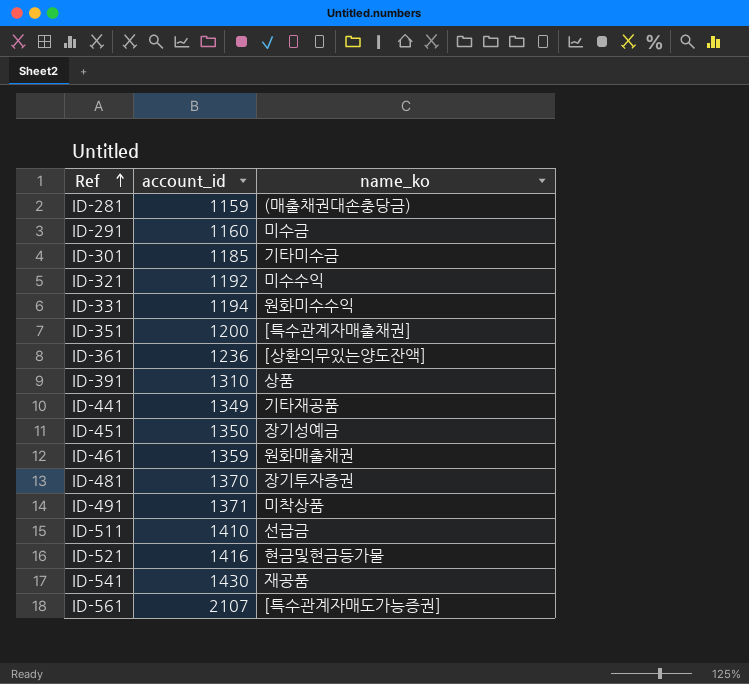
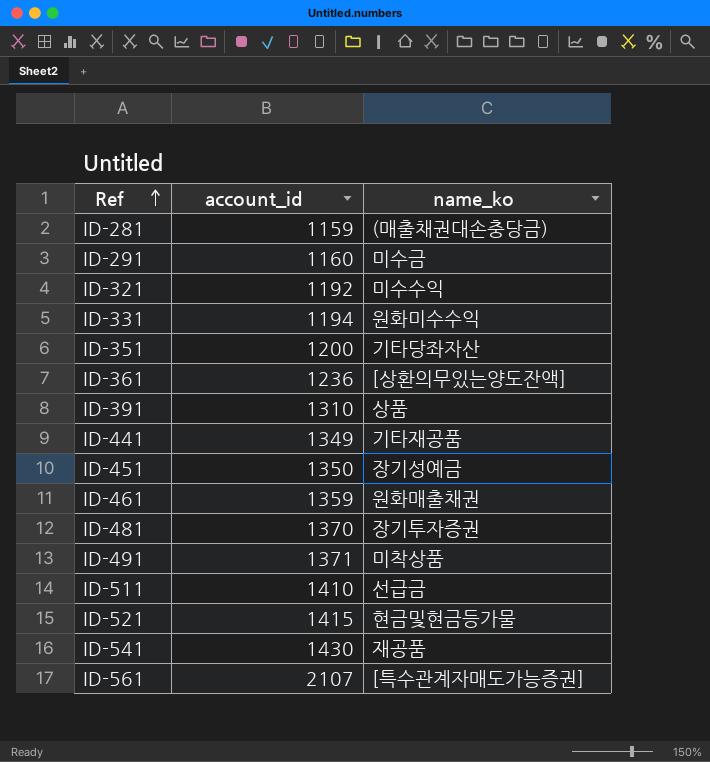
row ID-301: 1185 | 기타미수금 -> none
ID-351 | name_ko: [특수관계자매출채권] -> 기타당좌자산
ID-521 | account_id: 1416 -> 1415

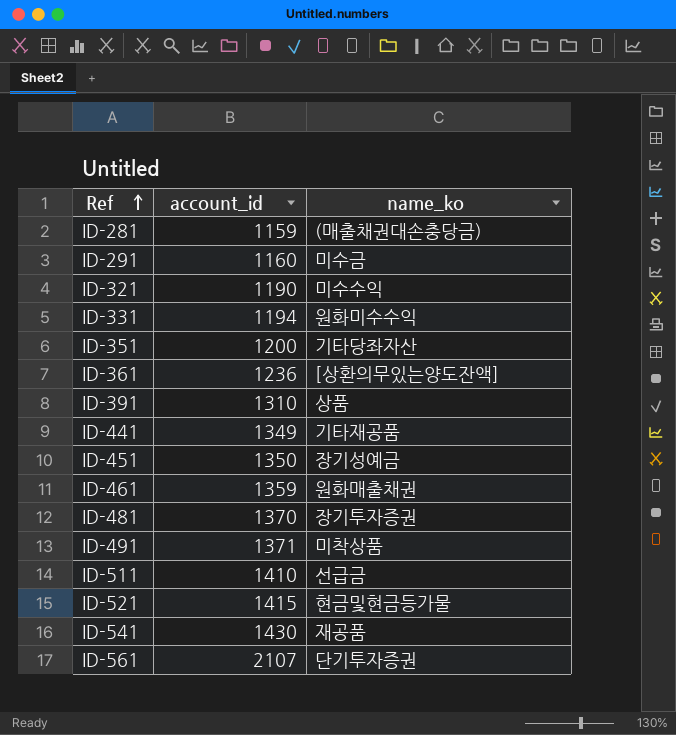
ID-321 | account_id: 1192 -> 1190
ID-561 | name_ko: [특수관계자매도가능증권] -> 단기투자증권

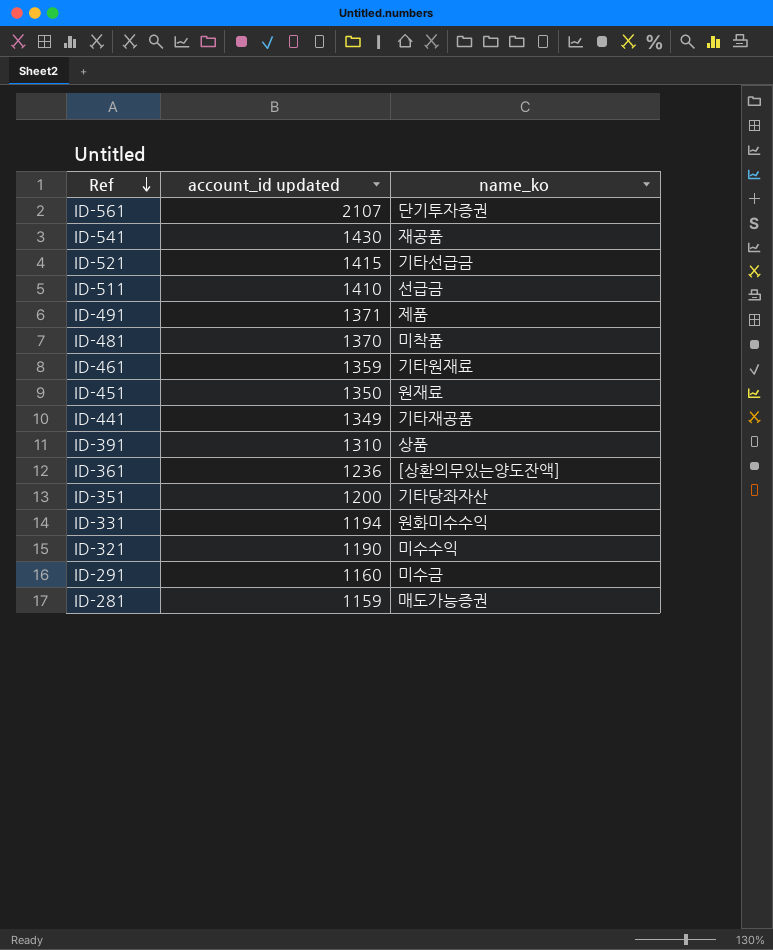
row order: Ref ascending -> Ref descending
column name: account_id -> account_id updated
ID-521 | name_ko: 현금및현금등가물 -> 기타선급금
ID-491 | name_ko: 미착상품 -> 제품
ID-481 | name_ko: 장기투자증권 -> 미착품
ID-461 | name_ko: 원화매출채권 -> 기타원재료
ID-451 | name_ko: 장기성예금 -> 원재료
ID-281 | name_ko: (매출채권대손충당금) -> 매도가능증권

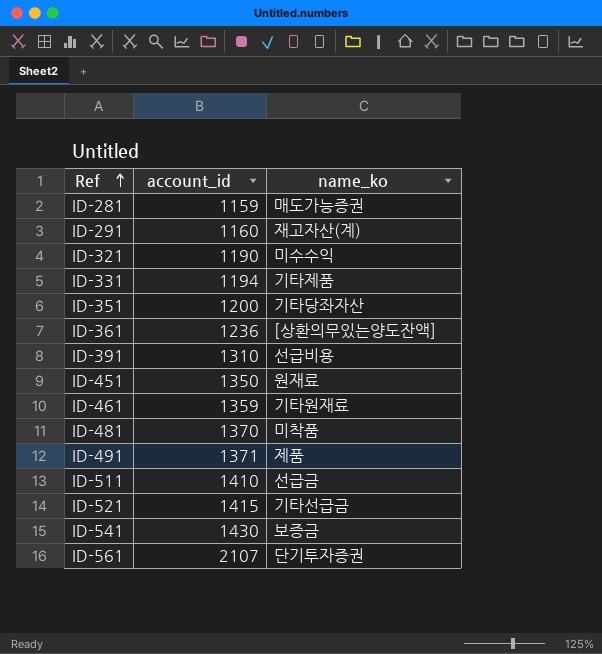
row order: Ref descending -> Ref ascending
column name: account_id updated -> account_id
row ID-441: 1349 | 기타재공품 -> none
ID-291 | name_ko: 미수금 -> 재고자산(계)
ID-331 | name_ko: 원화미수수익 -> 기타제품
ID-391 | name_ko: 상품 -> 선급비용
ID-541 | name_ko: 재공품 -> 보증금

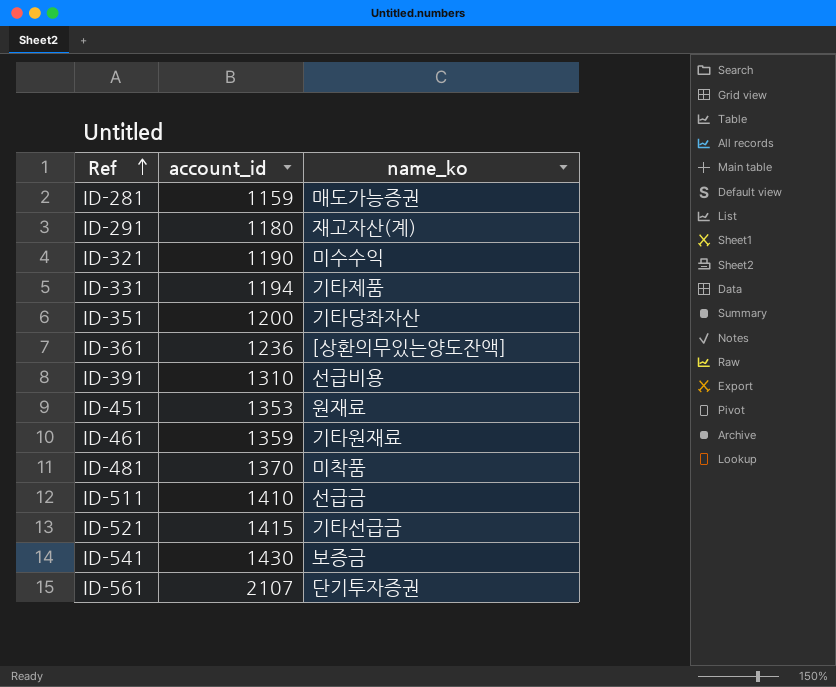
row ID-491: 1371 | 제품 -> none
ID-291 | account_id: 1160 -> 1180
ID-451 | account_id: 1350 -> 1353

